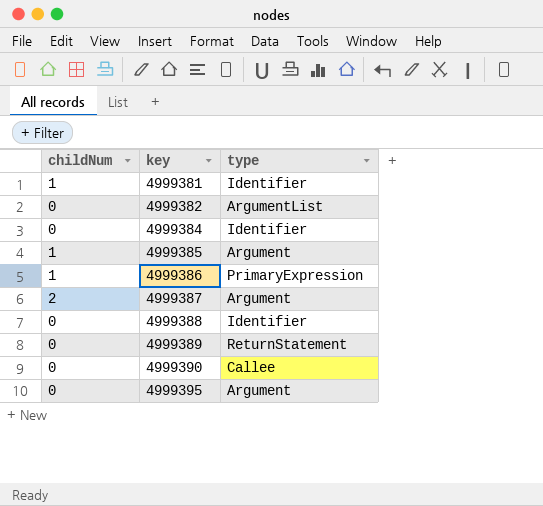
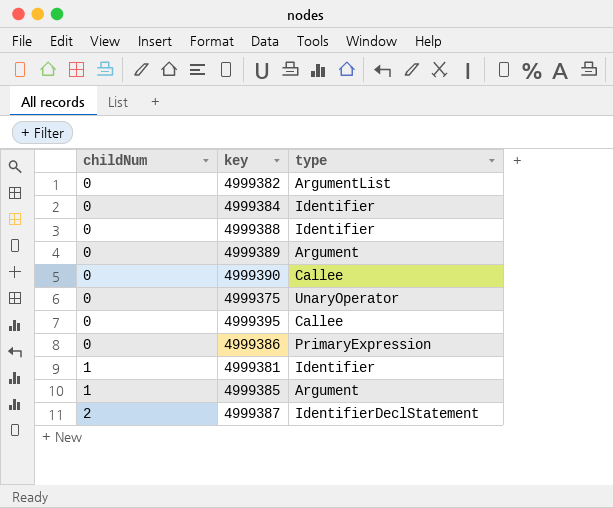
row order: key ascending -> childNum ascending
4999389 | type: ReturnStatement -> Argument
row 4999375: none -> 0 | UnaryOperator
4999395 | type: Argument -> Callee
4999386 | childNum: 1 -> 0
4999387 | type: Argument -> IdentifierDeclStatement

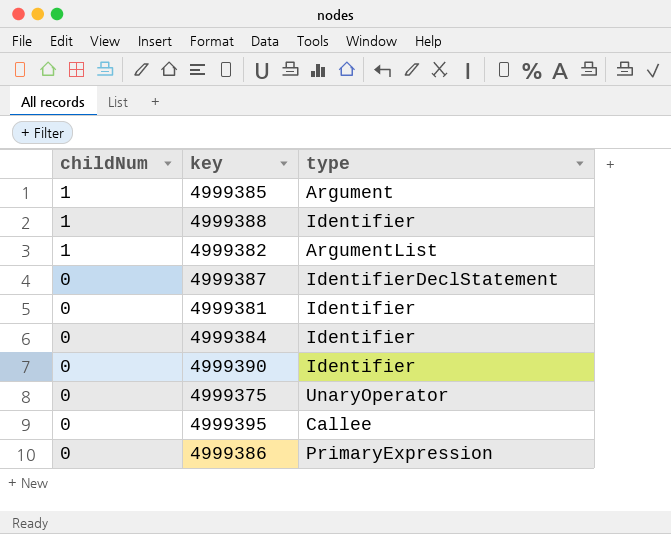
row order: childNum ascending -> childNum descending
row 4999389: 0 | Argument -> none
4999388 | childNum: 0 -> 1
4999382 | childNum: 0 -> 1
4999387 | childNum: 2 -> 0
4999381 | childNum: 1 -> 0
4999390 | type: Callee -> Identifier

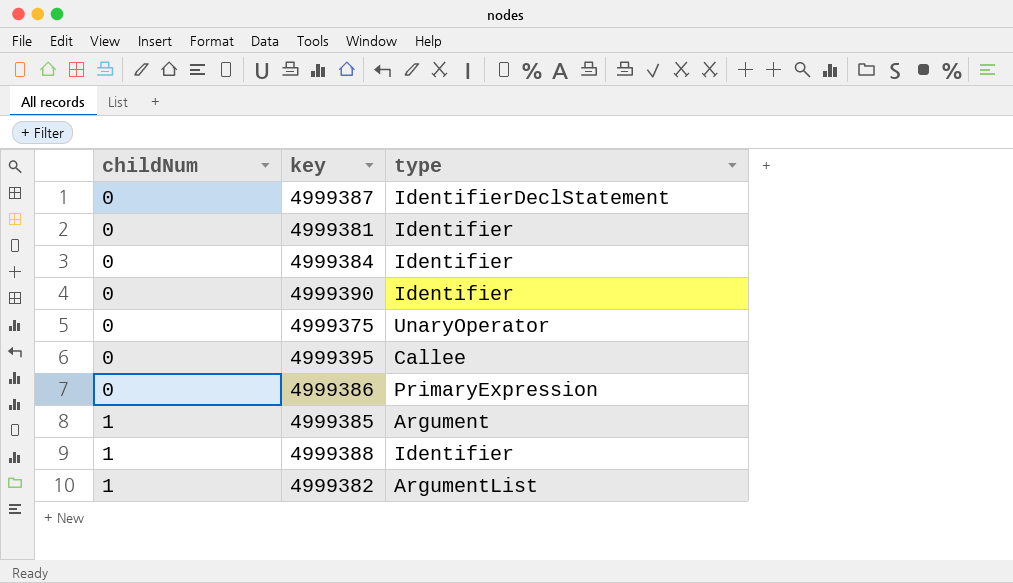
row order: childNum descending -> childNum ascending

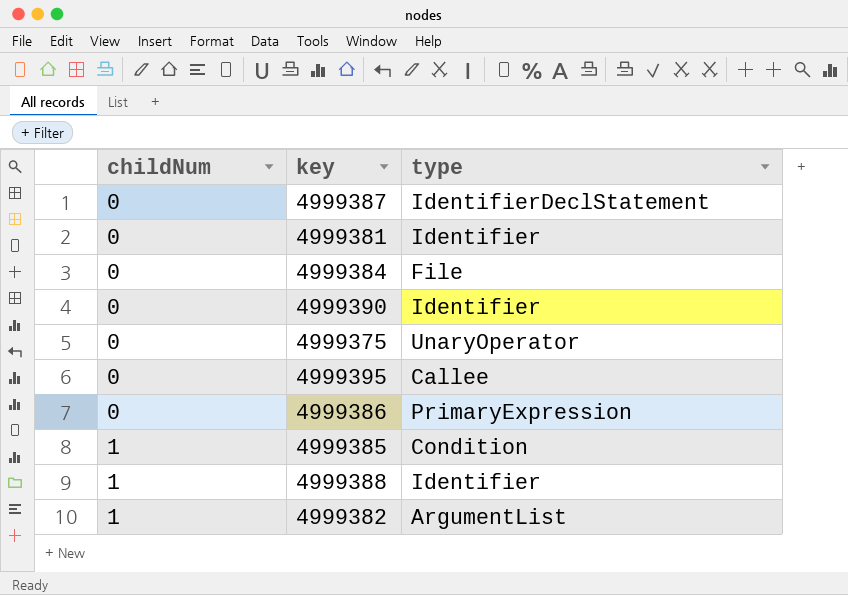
4999384 | type: Identifier -> File
4999385 | type: Argument -> Condition

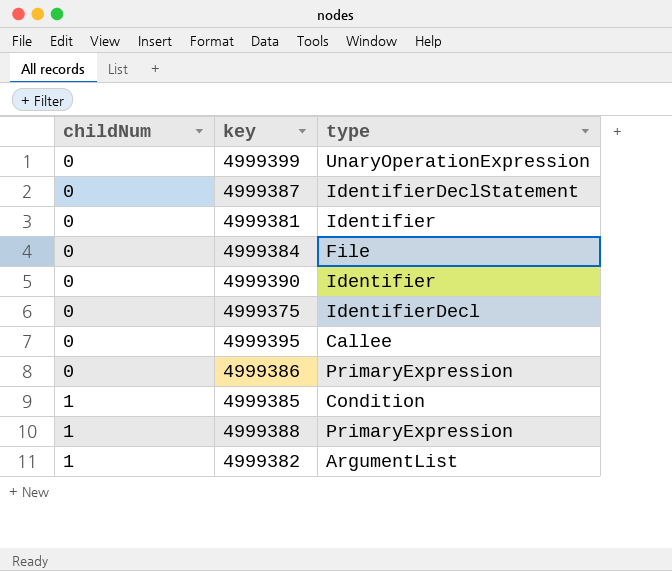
row 4999399: none -> 0 | UnaryOperationExpression
4999375 | type: UnaryOperator -> IdentifierDecl
4999388 | type: Identifier -> PrimaryExpression

